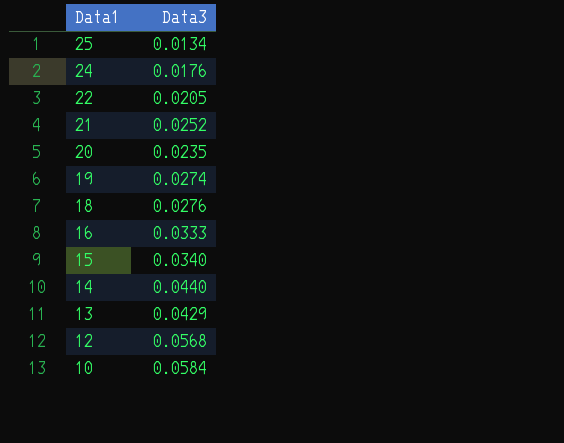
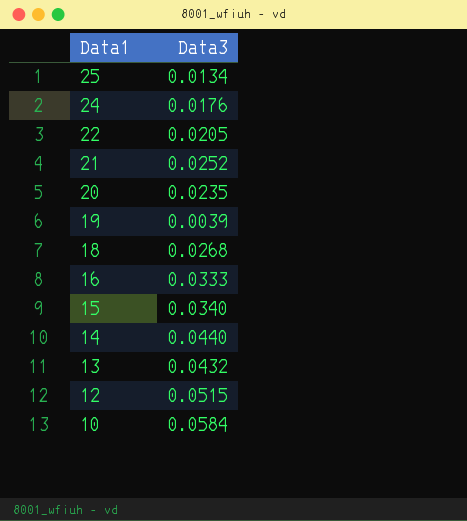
19 | Data3: 0.0274 -> 0.0039
18 | Data3: 0.0276 -> 0.0268
13 | Data3: 0.0429 -> 0.0432
12 | Data3: 0.0568 -> 0.0515

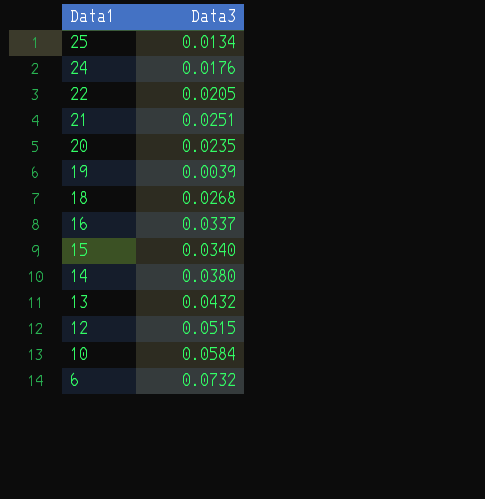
21 | Data3: 0.0252 -> 0.0251
16 | Data3: 0.0333 -> 0.0337
14 | Data3: 0.0440 -> 0.0380
row 6: none -> 0.0732

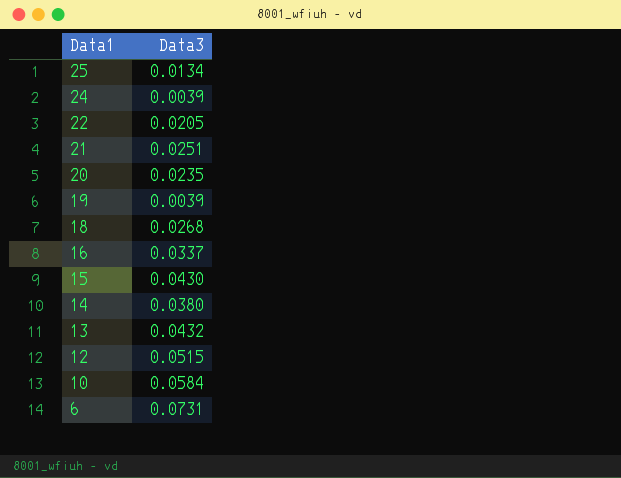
24 | Data3: 0.0176 -> 0.0039
15 | Data3: 0.0340 -> 0.0430
6 | Data3: 0.0732 -> 0.0731

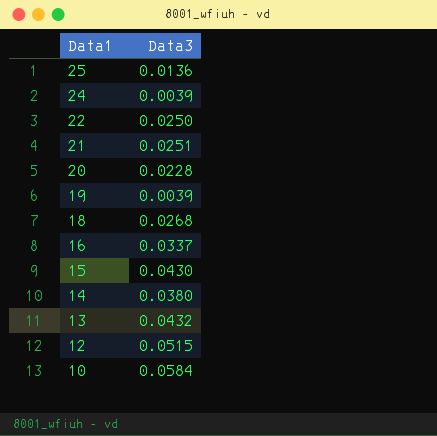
row 6: 0.0731 -> none
25 | Data3: 0.0134 -> 0.0136
22 | Data3: 0.0205 -> 0.0250
20 | Data3: 0.0235 -> 0.0228

